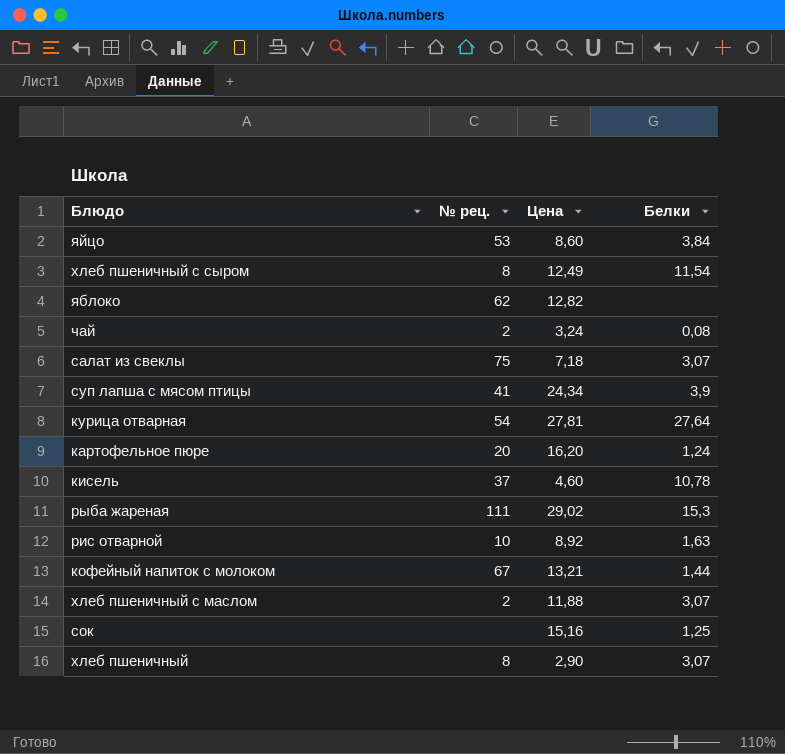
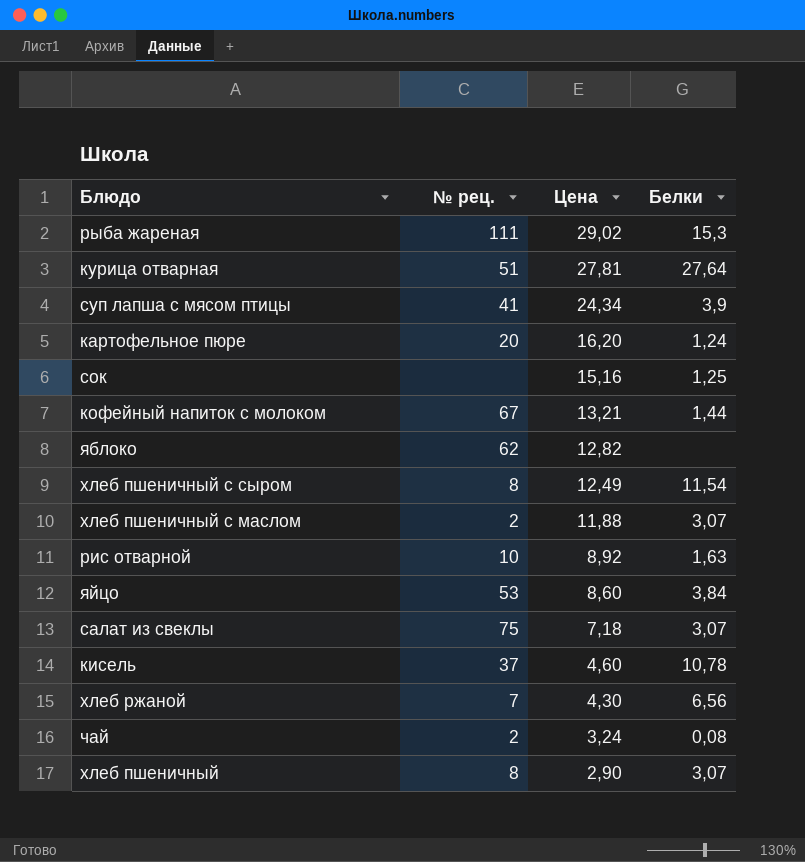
row order: none -> Цена descending
курица отварная | № рец.: 54 -> 51
row хлеб ржаной: none -> 7 | 4,30 | 6,56

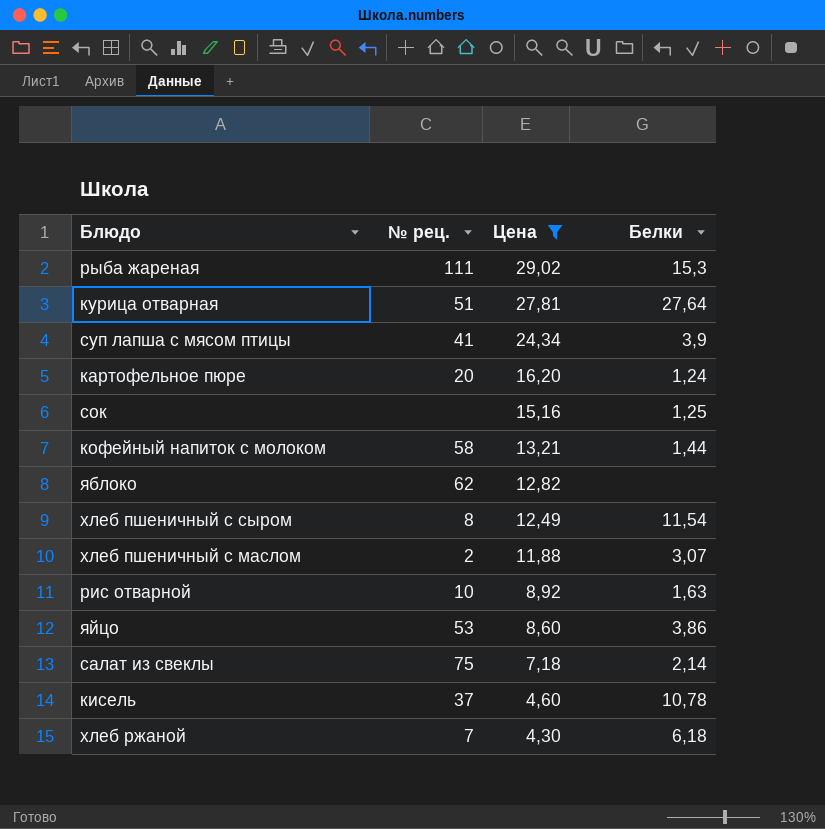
filter: none -> Цена >= 4,30
кофейный напиток с молоком | № рец.: 67 -> 58
яйцо | Белки: 3,84 -> 3,86
салат из свеклы | Белки: 3,07 -> 2,14
хлеб ржаной | Белки: 6,56 -> 6,18

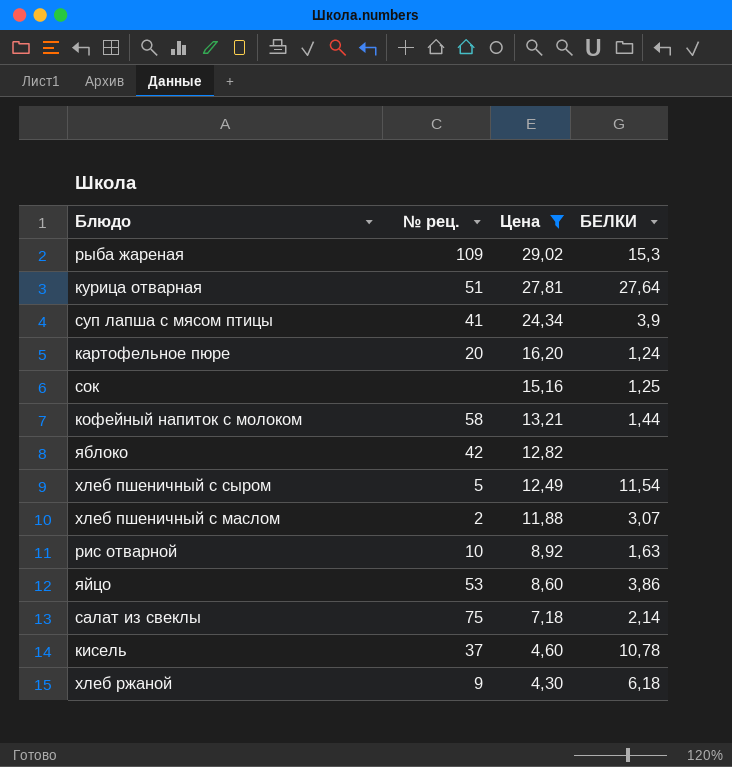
column name: Белки -> БЕЛКИ
рыба жареная | № рец.: 111 -> 109
яблоко | № рец.: 62 -> 42
хлеб пшеничный с сыром | № рец.: 8 -> 5
хлеб ржаной | № рец.: 7 -> 9

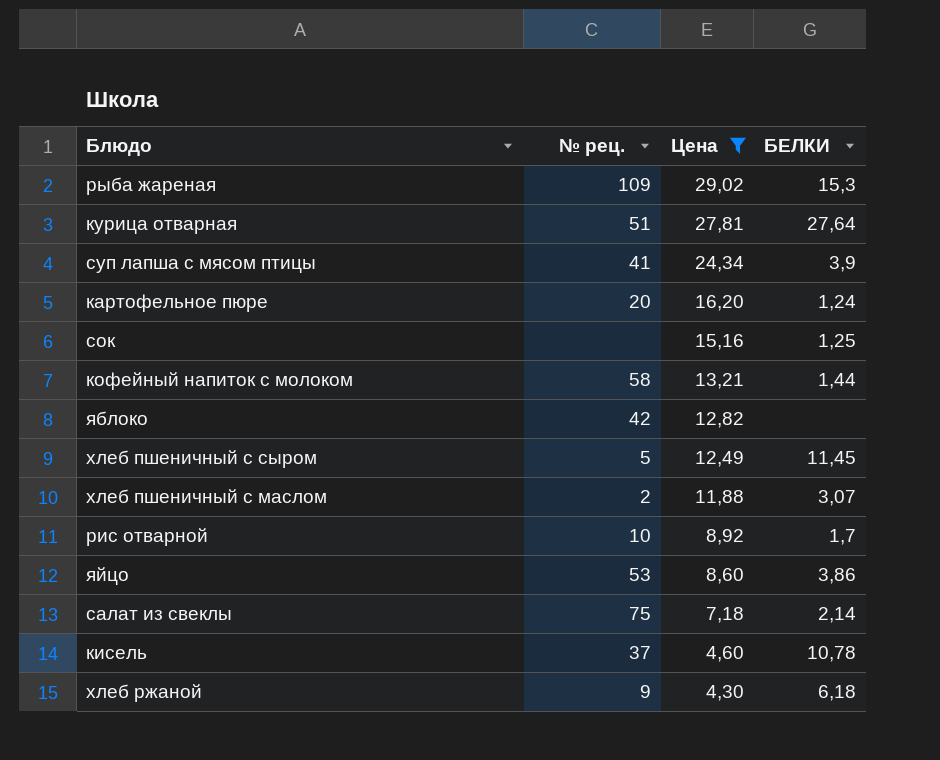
хлеб пшеничный с сыром | БЕЛКИ: 11,54 -> 11,45
рис отварной | БЕЛКИ: 1,63 -> 1,7

